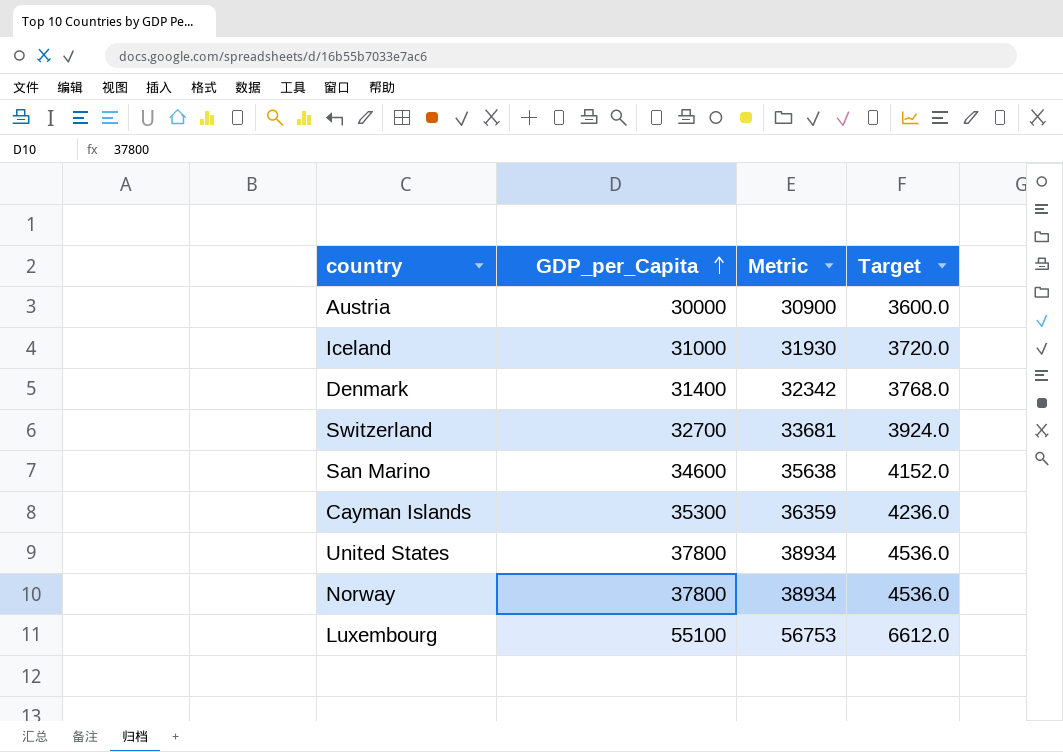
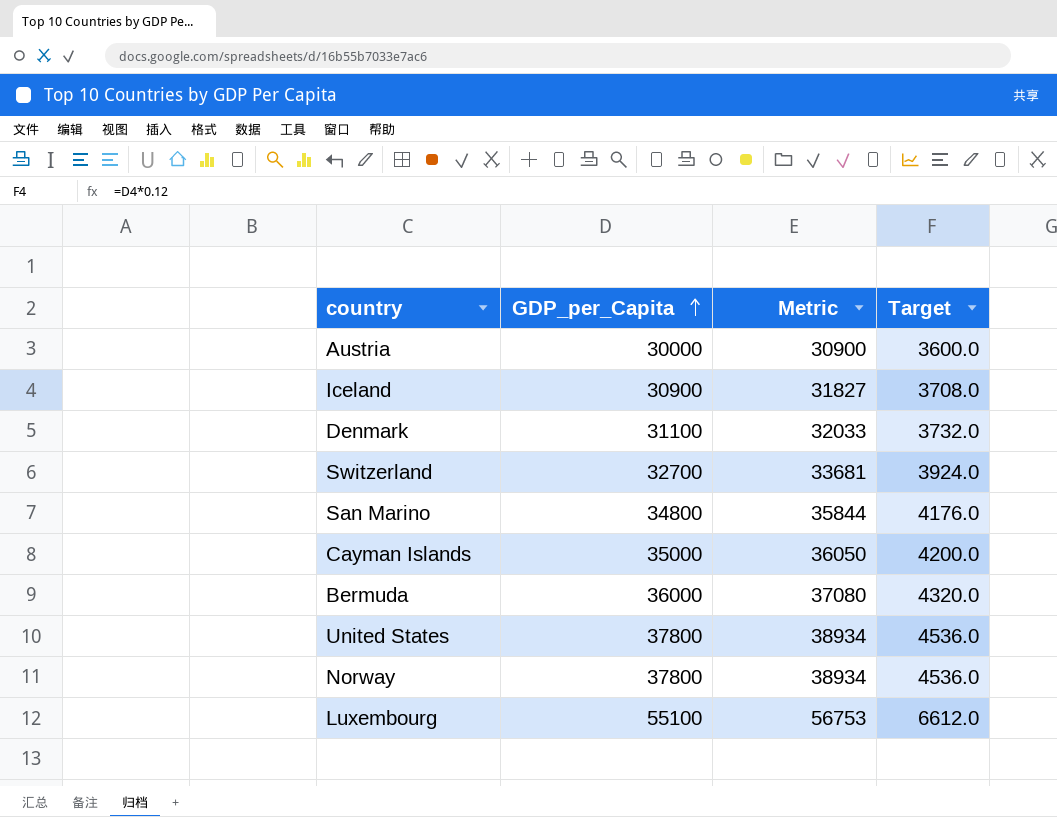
Iceland | GDP_per_Capita: 31000 -> 30900
Iceland | Metric: 31930 -> 31827
Iceland | Target: 3720.0 -> 3708.0
Denmark | GDP_per_Capita: 31400 -> 31100
Denmark | Metric: 32342 -> 32033
Denmark | Target: 3768.0 -> 3732.0
San Marino | GDP_per_Capita: 34600 -> 34800
San Marino | Metric: 35638 -> 35844
San Marino | Target: 4152.0 -> 4176.0
Cayman Islands | GDP_per_Capita: 35300 -> 35000
Cayman Islands | Metric: 36359 -> 36050
Cayman Islands | Target: 4236.0 -> 4200.0
row Bermuda: none -> 36000 | 37080 | 4320.0

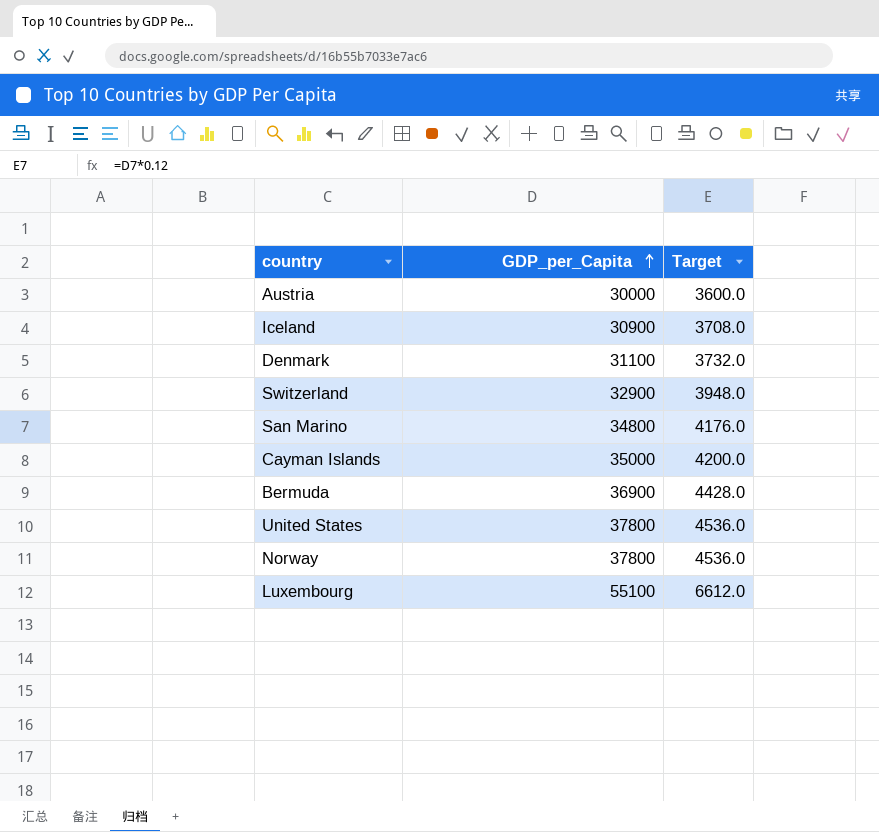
column Metric | formula: [GDP_per_Capita] * 1.03 -> none
Switzerland | GDP_per_Capita: 32700 -> 32900
Switzerland | Target: 3924.0 -> 3948.0
Bermuda | GDP_per_Capita: 36000 -> 36900
Bermuda | Target: 4320.0 -> 4428.0

